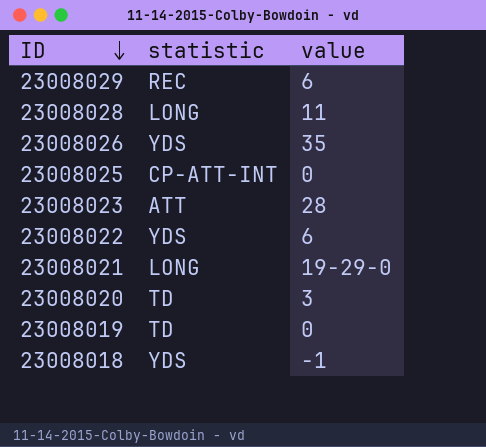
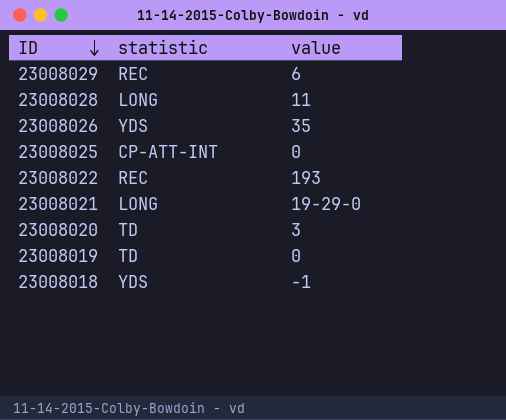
row 23008023: ATT | 28 -> none
23008022 | statistic: YDS -> REC
23008022 | value: 6 -> 193

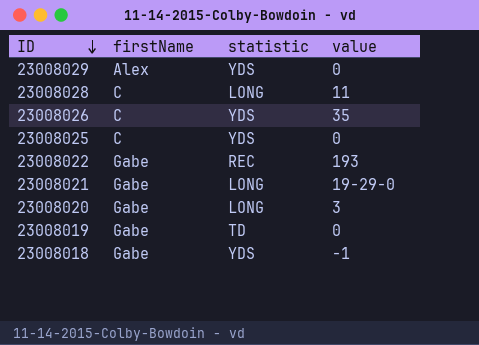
column firstName | position: none -> 2
23008029 | statistic: REC -> YDS
23008029 | value: 6 -> 0
23008025 | statistic: CP-ATT-INT -> YDS
23008020 | statistic: TD -> LONG

